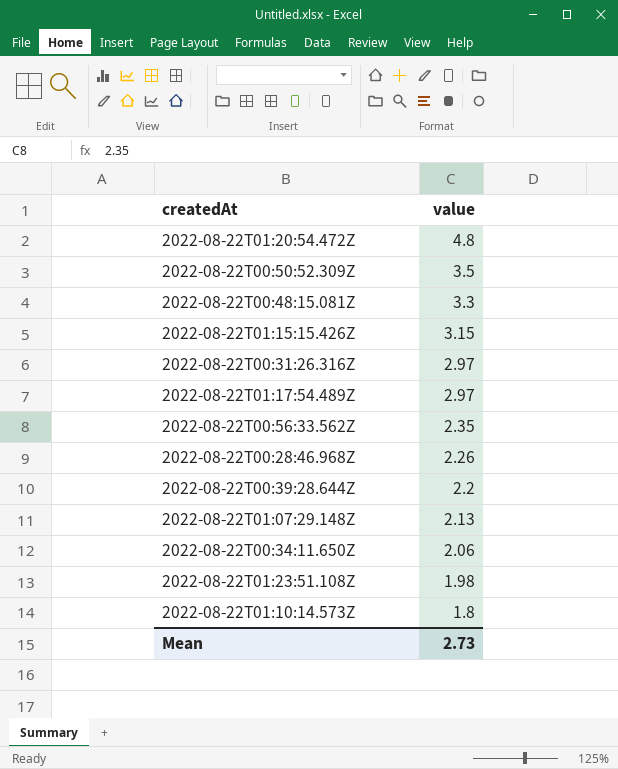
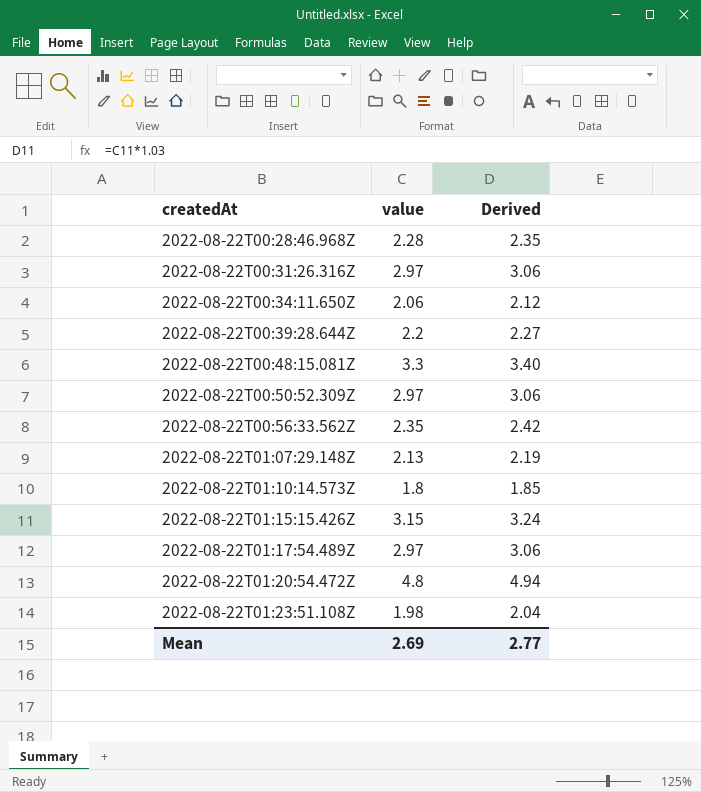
row order: value descending -> createdAt ascending
column Derived | formula: none -> [value] * 1.03
2022-08-22T00:28:46.968Z | value: 2.26 -> 2.28
2022-08-22T00:50:52.309Z | value: 3.5 -> 2.97
Mean | value: 2.73 -> 2.69

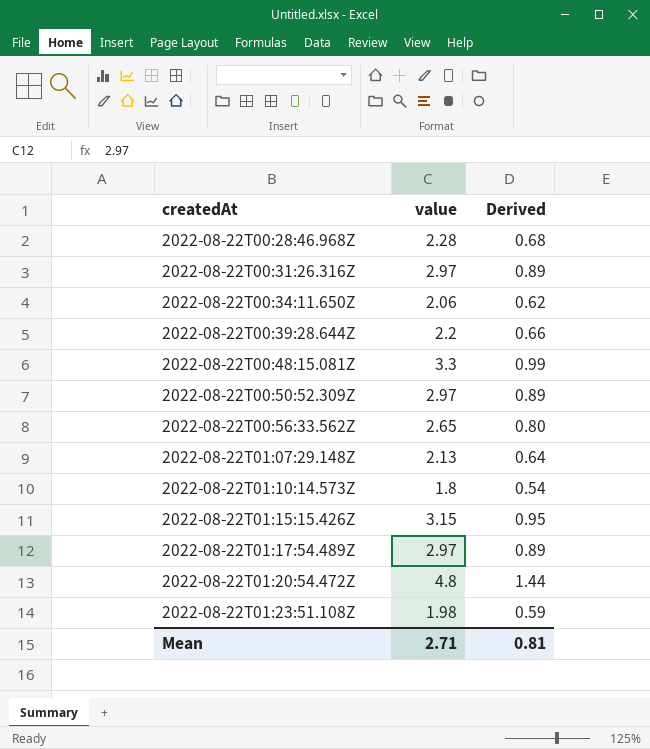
column Derived | formula: [value] * 1.03 -> [value] * 0.3
2022-08-22T00:56:33.562Z | value: 2.35 -> 2.65
Mean | value: 2.69 -> 2.71
Mean | Derived: 2.77 -> 0.81

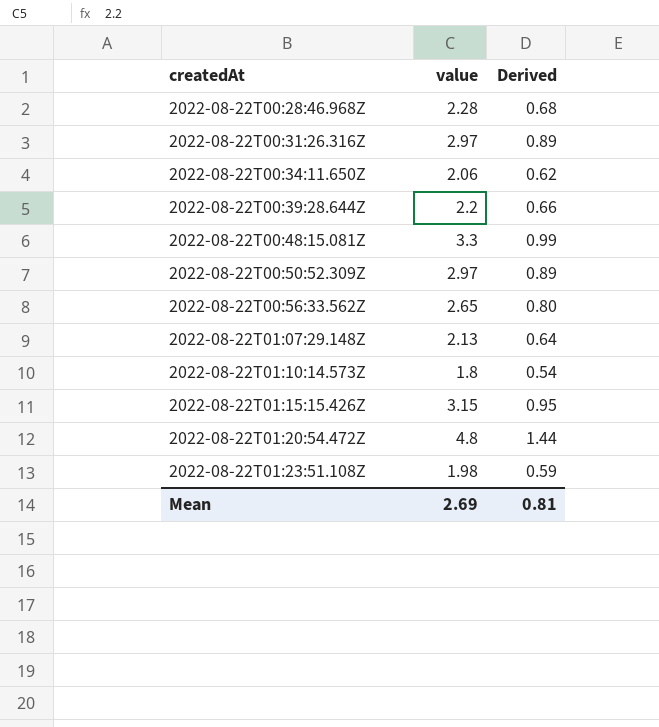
row 2022-08-22T01:17:54.489Z: 2.97 | 0.89 -> none
Mean | value: 2.71 -> 2.69

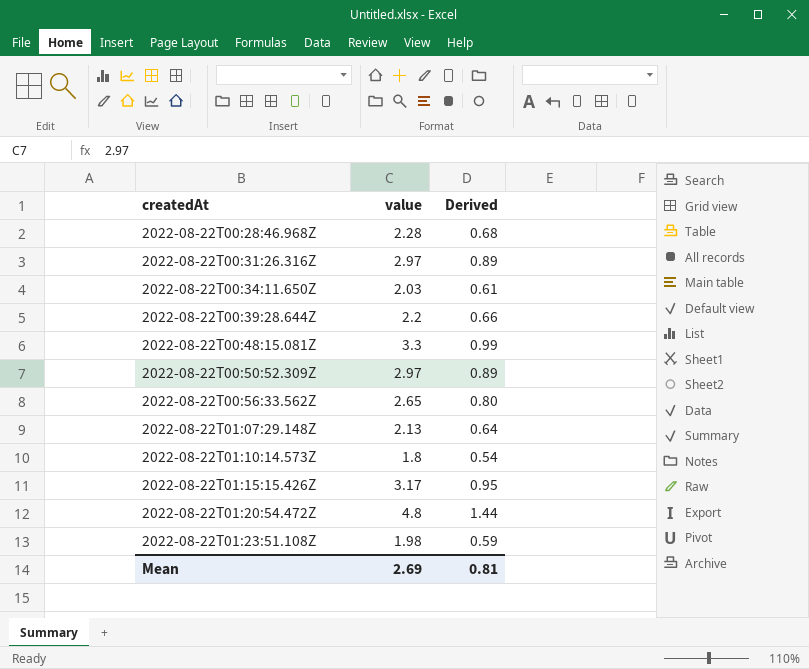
2022-08-22T00:34:11.650Z | value: 2.06 -> 2.03
2022-08-22T00:34:11.650Z | Derived: 0.62 -> 0.61
2022-08-22T01:15:15.426Z | value: 3.15 -> 3.17

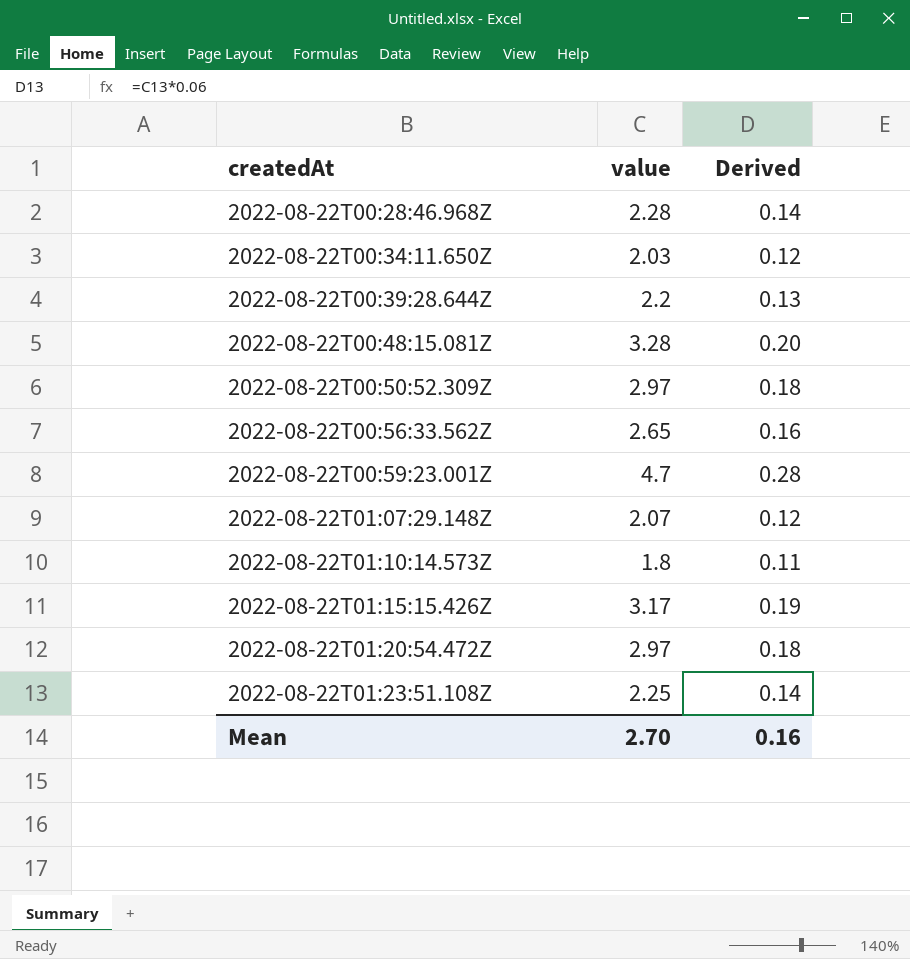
column Derived | formula: [value] * 0.3 -> [value] * 0.06
row 2022-08-22T00:31:26.316Z: 2.97 | 0.89 -> none
2022-08-22T00:48:15.081Z | value: 3.3 -> 3.28
row 2022-08-22T00:59:23.001Z: none -> 4.7 | 0.28
2022-08-22T01:07:29.148Z | value: 2.13 -> 2.07
2022-08-22T01:20:54.472Z | value: 4.8 -> 2.97
2022-08-22T01:23:51.108Z | value: 1.98 -> 2.25
Mean | value: 2.69 -> 2.70
Mean | Derived: 0.81 -> 0.16

